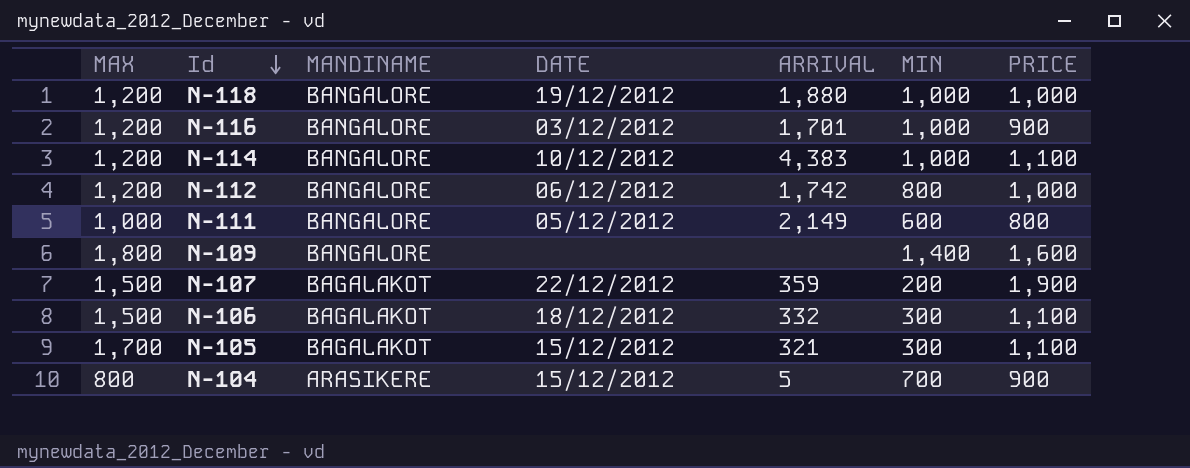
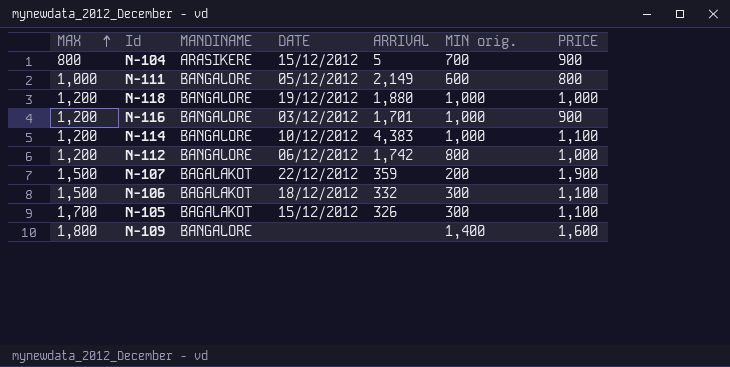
row order: Id descending -> MAX ascending
column name: MIN -> MIN orig.
N-105 | ARRIVAL: 321 -> 326

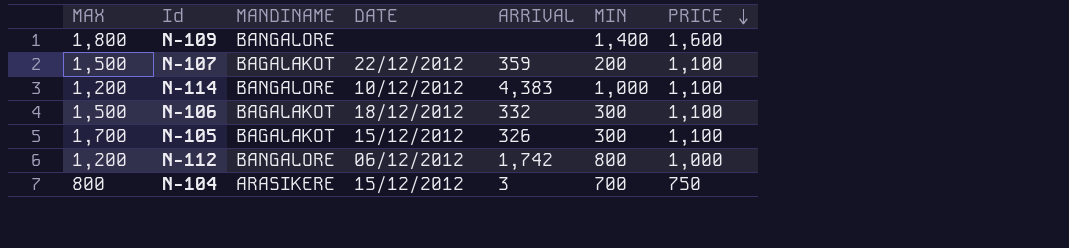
row order: MAX ascending -> PRICE descending
column name: MIN orig. -> MIN
row N-111: 1,000 | BANGALORE | 05/12/2012 | 2,149 | 600 | 800 -> none
row N-118: 1,200 | BANGALORE | 19/12/2012 | 1,880 | 1,000 | 1,000 -> none
row N-116: 1,200 | BANGALORE | 03/12/2012 | 1,701 | 1,000 | 900 -> none
N-107 | PRICE: 1,900 -> 1,100
N-104 | ARRIVAL: 5 -> 3
N-104 | PRICE: 900 -> 750

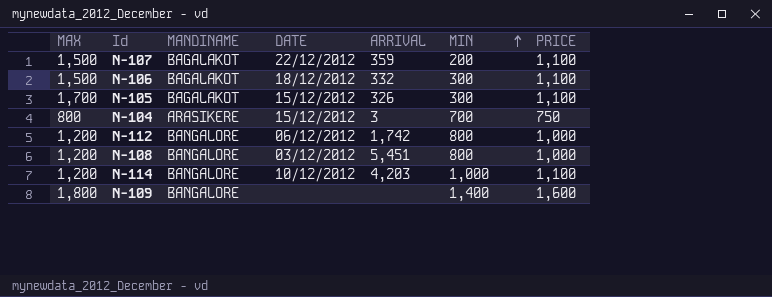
row order: PRICE descending -> MIN ascending
row N-108: none -> 1,200 | BANGALORE | 03/12/2012 | 5,451 | 800 | 1,000
N-114 | ARRIVAL: 4,383 -> 4,203

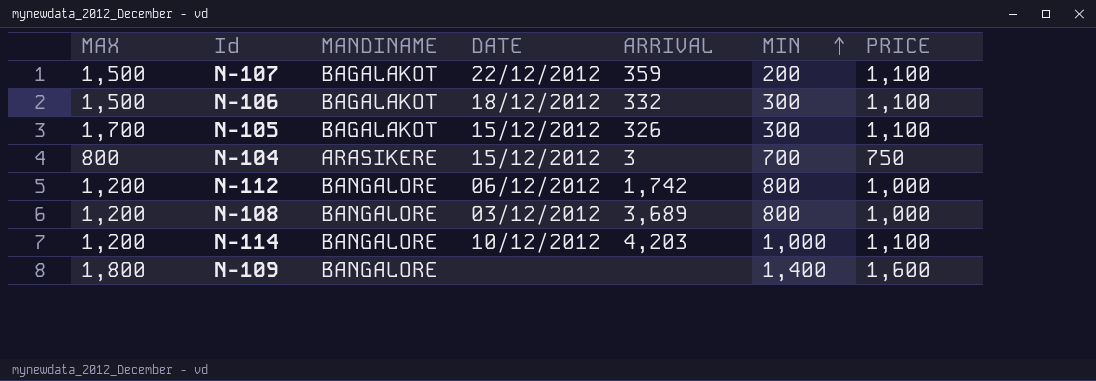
N-108 | ARRIVAL: 5,451 -> 3,689

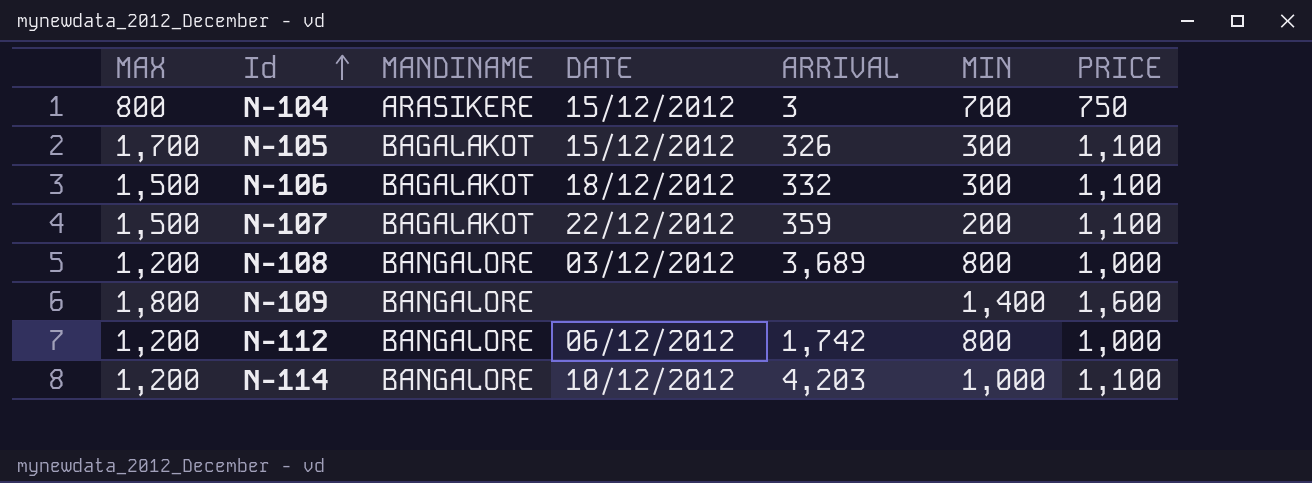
row order: MIN ascending -> Id ascending

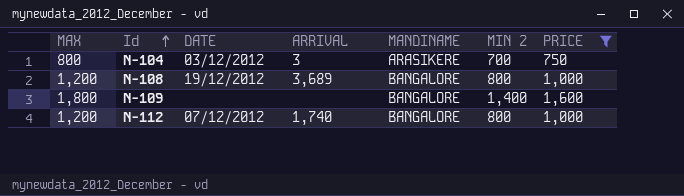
filter: none -> PRICE != 1,100
column MANDINAME | position: 3 -> 5
column name: MIN -> MIN 2
N-104 | DATE: 15/12/2012 -> 03/12/2012
N-108 | DATE: 03/12/2012 -> 19/12/2012
N-112 | DATE: 06/12/2012 -> 07/12/2012
N-112 | ARRIVAL: 1,742 -> 1,740

